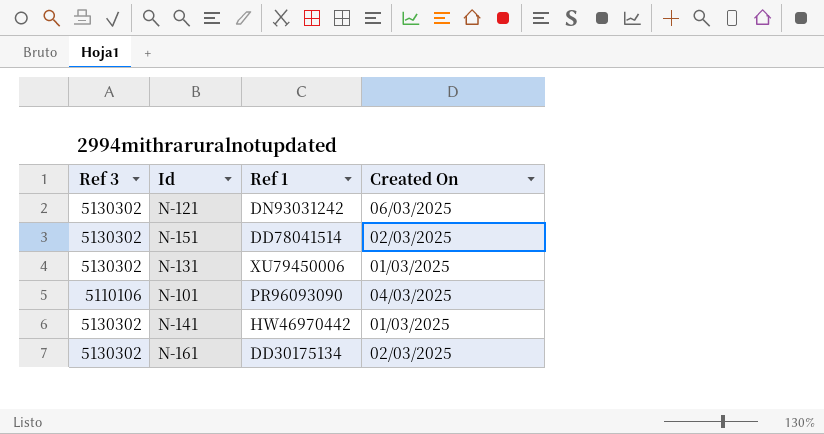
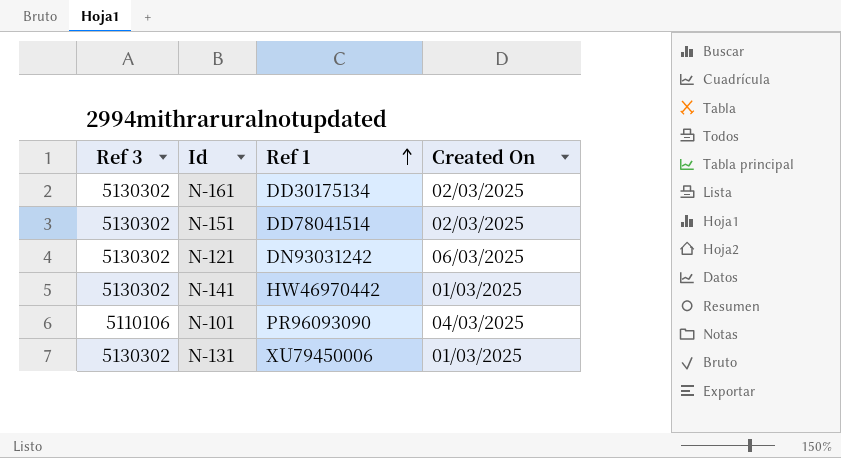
row order: none -> Ref 1 ascending

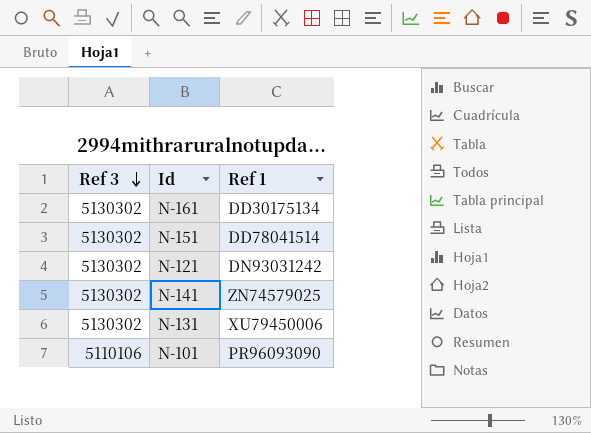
row order: Ref 1 ascending -> Ref 3 descending
column Created On | position: 4 -> none
N-141 | Ref 1: HW46970442 -> ZN74579025

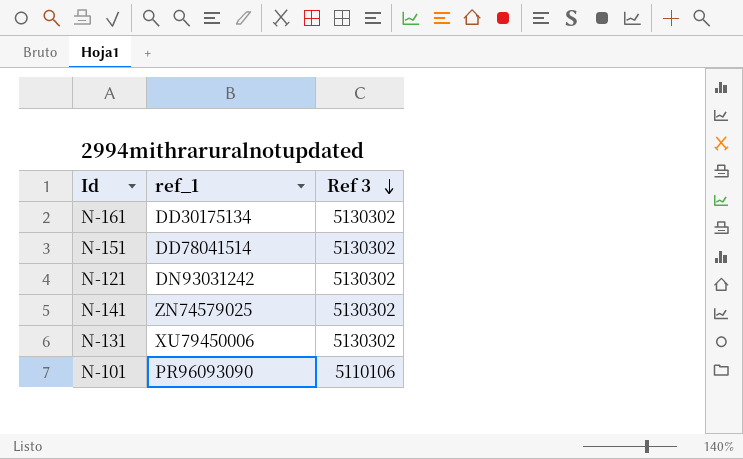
column name: Ref 1 -> ref_1
column Ref 3 | position: 1 -> 3

